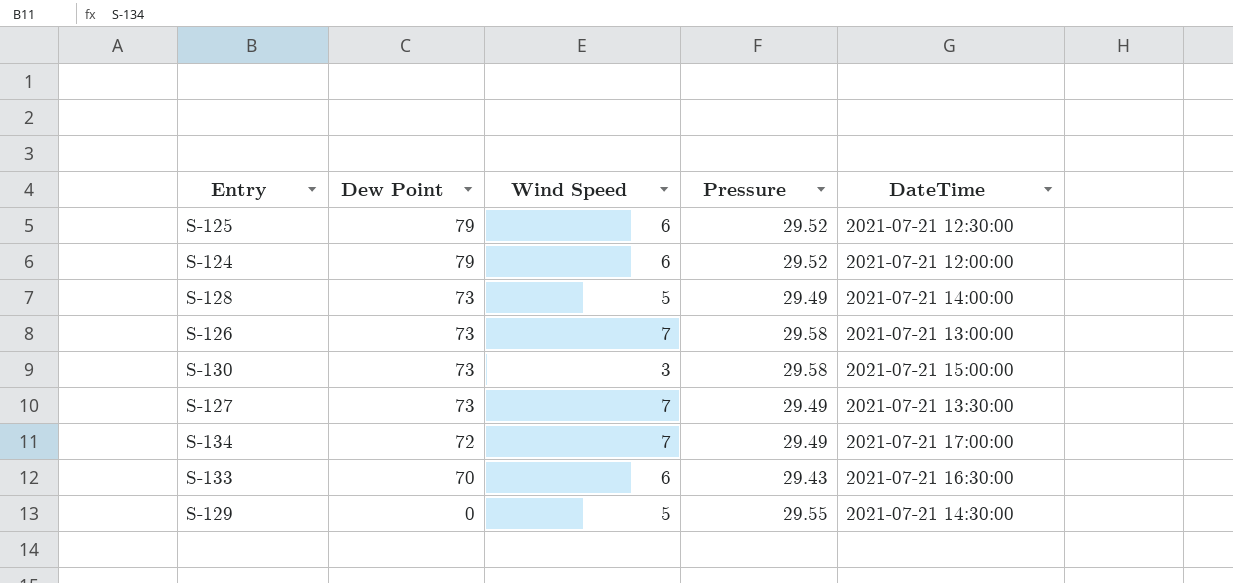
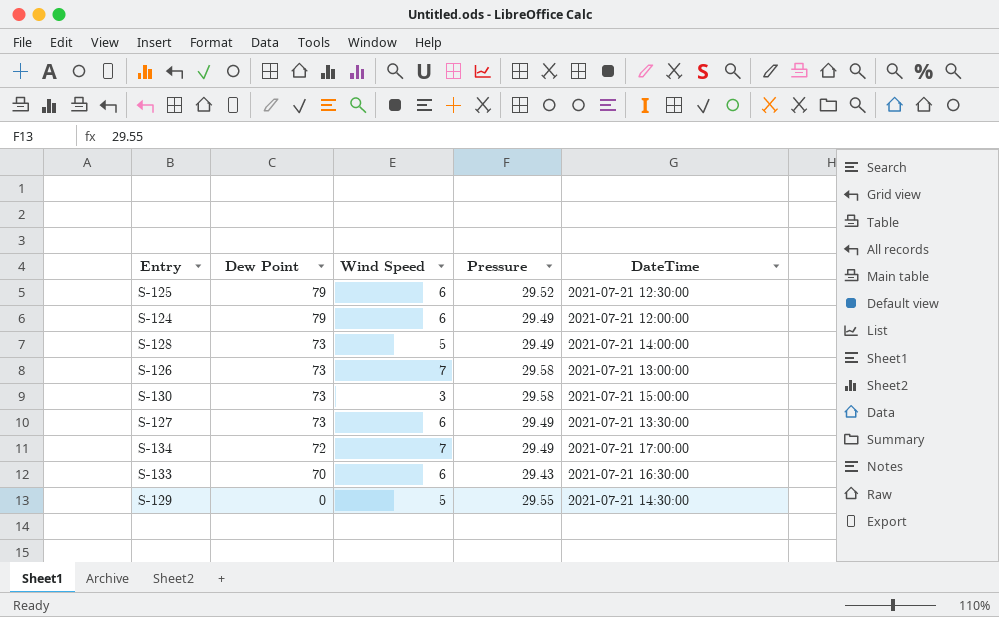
S-124 | Pressure: 29.52 -> 29.49
S-127 | Wind Speed: 7 -> 6

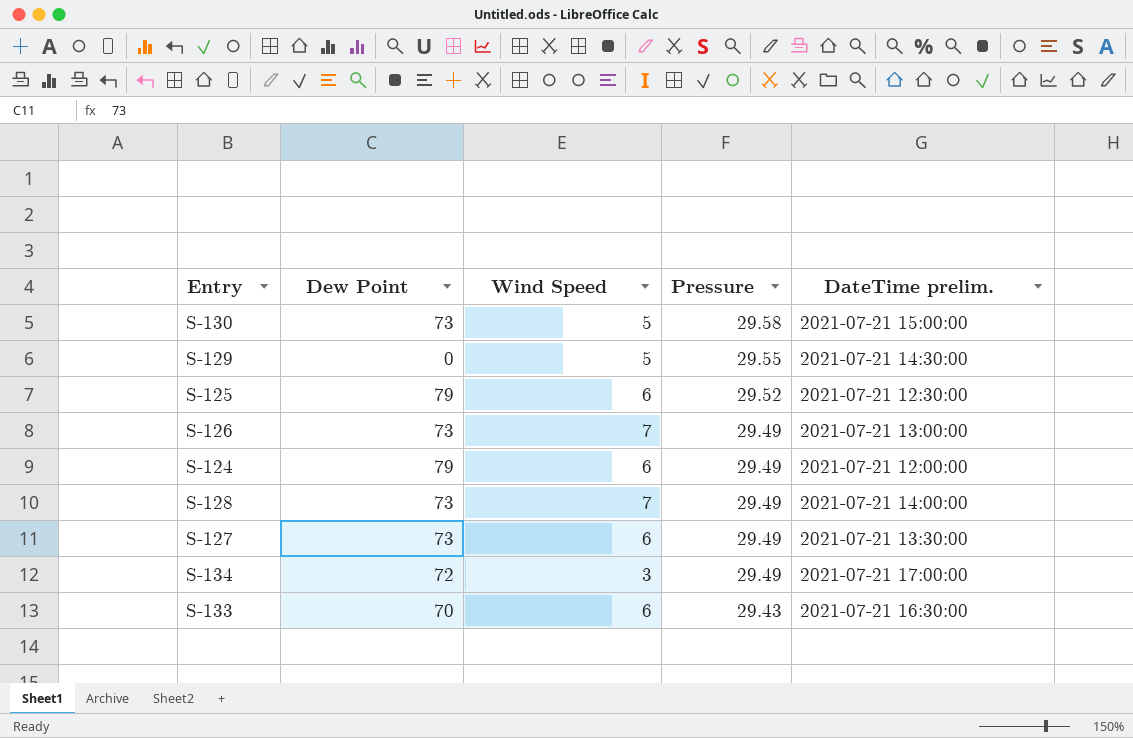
row order: Dew Point descending -> Pressure descending
column name: DateTime -> DateTime prelim.
S-130 | Wind Speed: 3 -> 5
S-126 | Pressure: 29.58 -> 29.49
S-128 | Wind Speed: 5 -> 7
S-134 | Wind Speed: 7 -> 3

